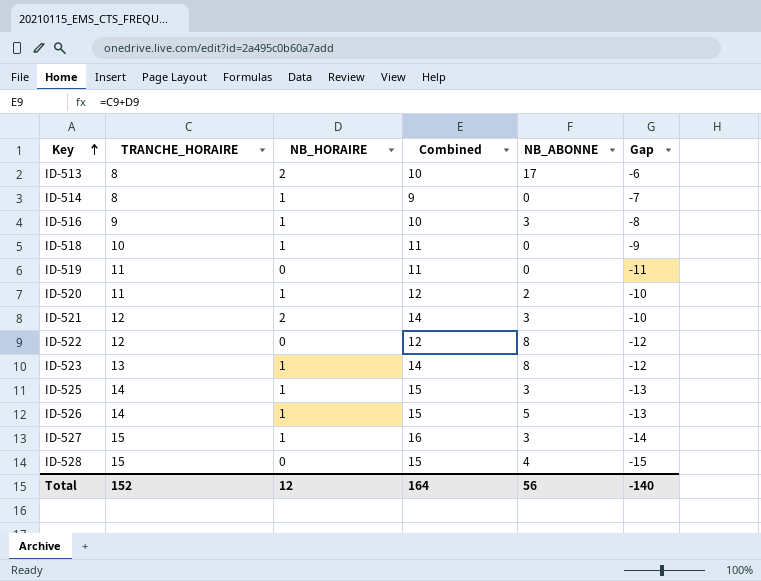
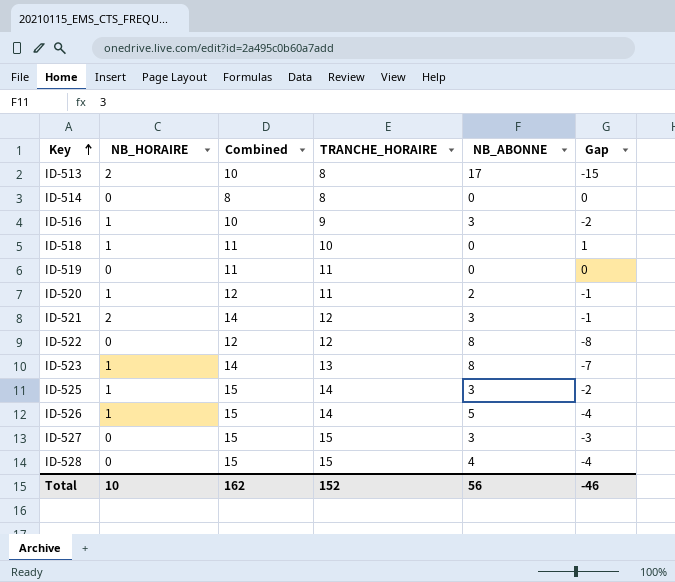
column TRANCHE_HORAIRE | position: 2 -> 4
column Gap | formula: [NB_HORAIRE] - [TRANCHE_HORAIRE] -> [NB_HORAIRE] - [NB_ABONNE]
ID-514 | NB_HORAIRE: 1 -> 0
ID-514 | Combined: 9 -> 8
ID-527 | NB_HORAIRE: 1 -> 0
ID-527 | Combined: 16 -> 15
Total | NB_HORAIRE: 12 -> 10
Total | Combined: 164 -> 162
Total | Gap: -140 -> -46

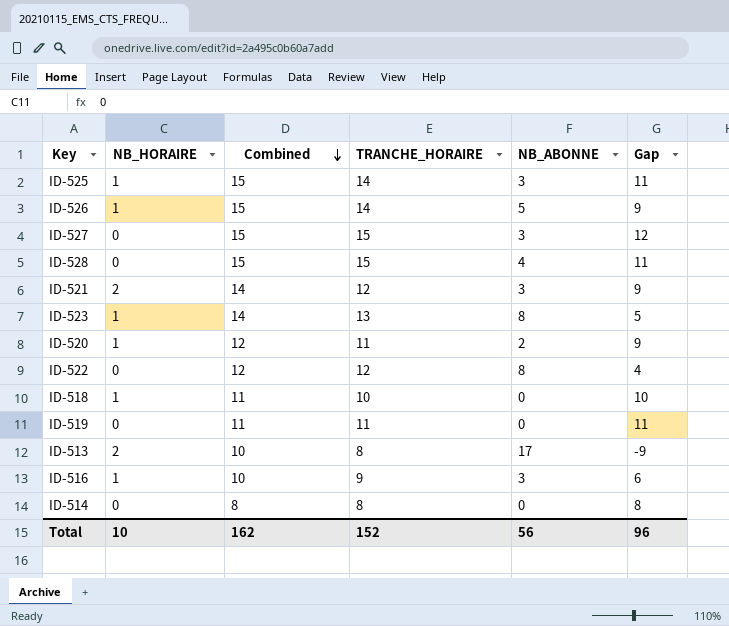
row order: Key ascending -> Combined descending
column Gap | formula: [NB_HORAIRE] - [NB_ABONNE] -> [TRANCHE_HORAIRE] - [NB_ABONNE]
Total | Gap: -46 -> 96

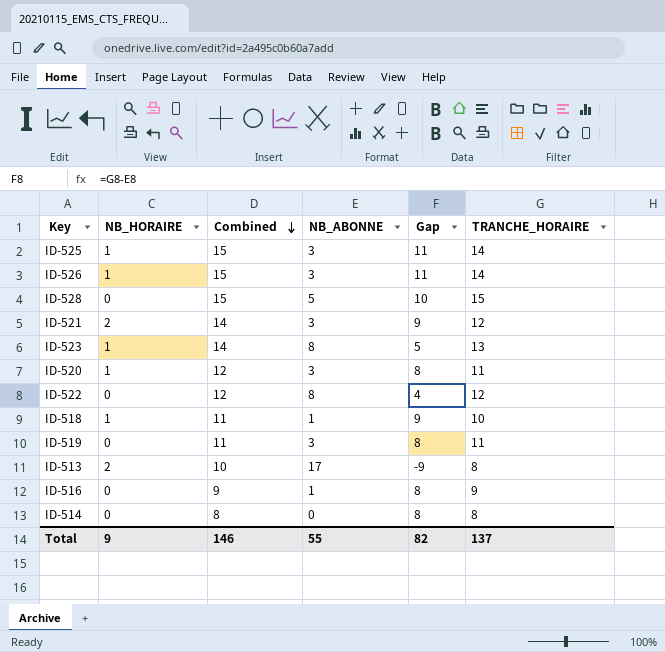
column TRANCHE_HORAIRE | position: 4 -> 6
row ID-527: 0 | 15 | 15 | 3 | 12 -> none
ID-526 | NB_ABONNE: 5 -> 3
ID-526 | Gap: 9 -> 11
ID-528 | NB_ABONNE: 4 -> 5
ID-528 | Gap: 11 -> 10
ID-520 | NB_ABONNE: 2 -> 3
ID-520 | Gap: 9 -> 8
ID-518 | NB_ABONNE: 0 -> 1
ID-518 | Gap: 10 -> 9
ID-519 | NB_ABONNE: 0 -> 3
ID-519 | Gap: 11 -> 8
ID-516 | NB_HORAIRE: 1 -> 0
ID-516 | Combined: 10 -> 9
ID-516 | NB_ABONNE: 3 -> 1
ID-516 | Gap: 6 -> 8
Total | NB_HORAIRE: 10 -> 9
Total | Combined: 162 -> 146
Total | NB_ABONNE: 56 -> 55
Total | Gap: 96 -> 82
Total | TRANCHE_HORAIRE: 152 -> 137

